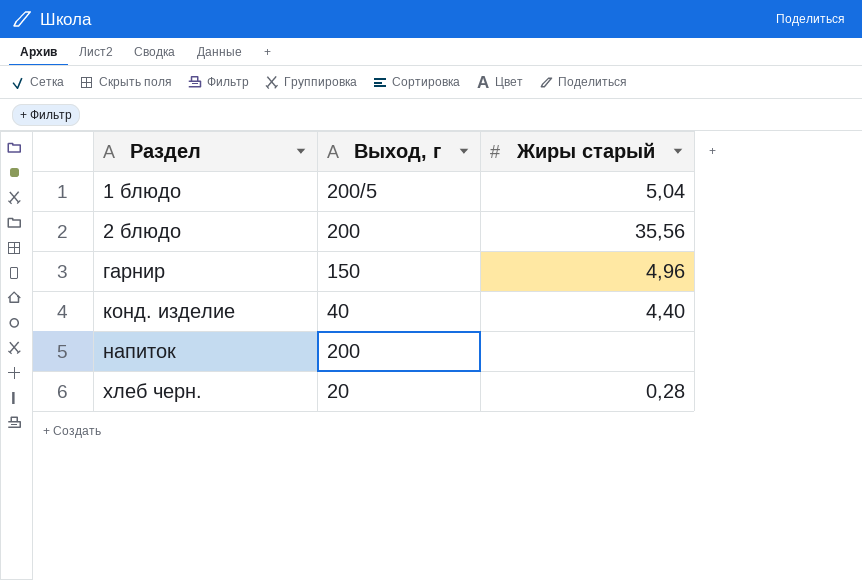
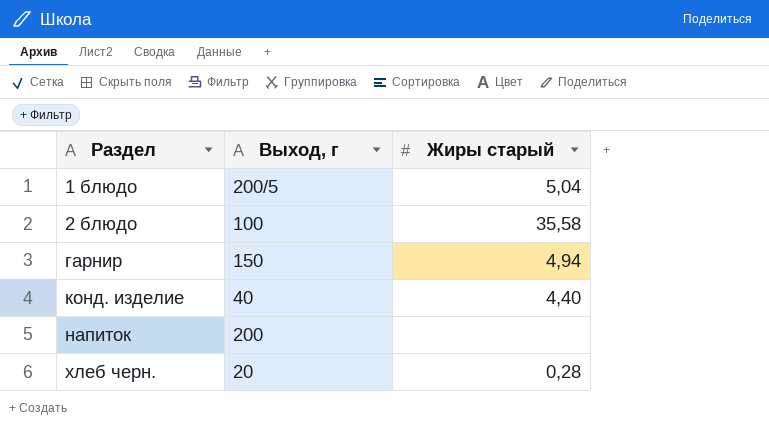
2 блюдо | Выход, г: 200 -> 100
2 блюдо | Жиры старый: 35,56 -> 35,58
гарнир | Жиры старый: 4,96 -> 4,94

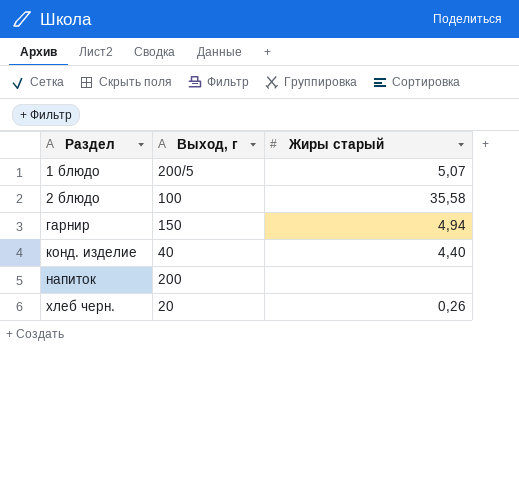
1 блюдо | Жиры старый: 5,04 -> 5,07
хлеб черн. | Жиры старый: 0,28 -> 0,26

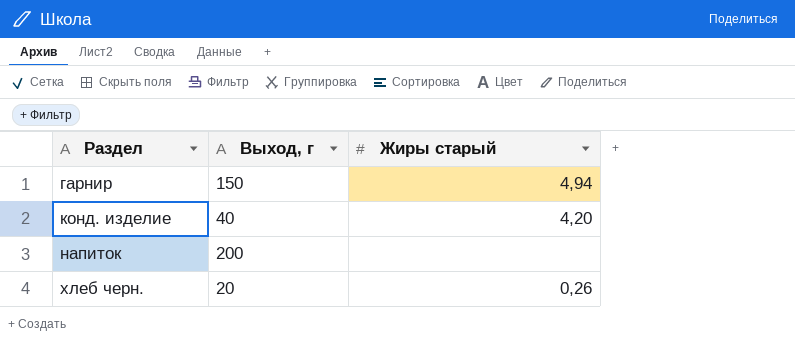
row 1 блюдо: 200/5 | 5,07 -> none
row 2 блюдо: 100 | 35,58 -> none
конд. изделие | Жиры старый: 4,40 -> 4,20

